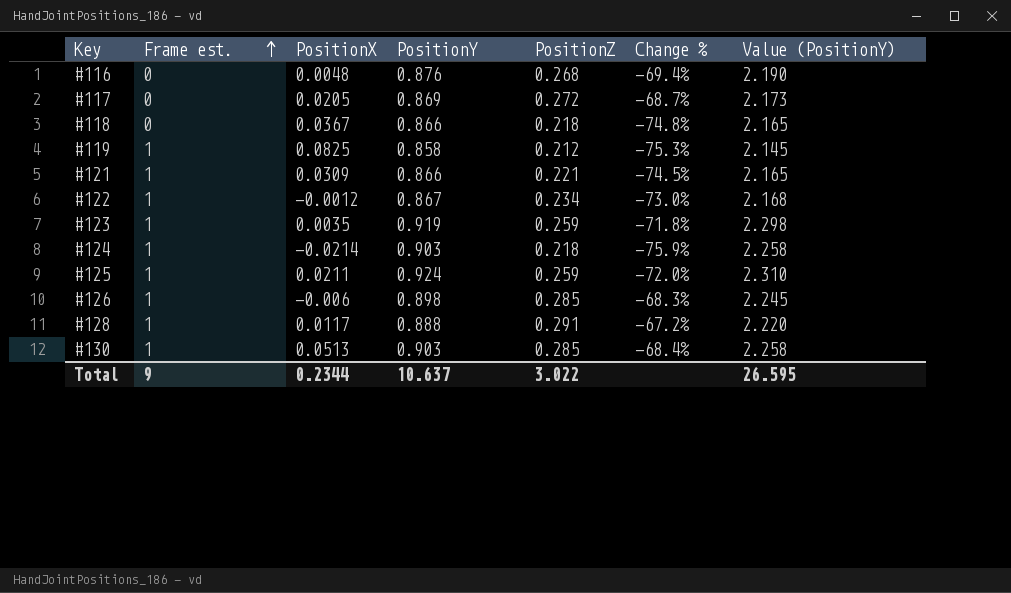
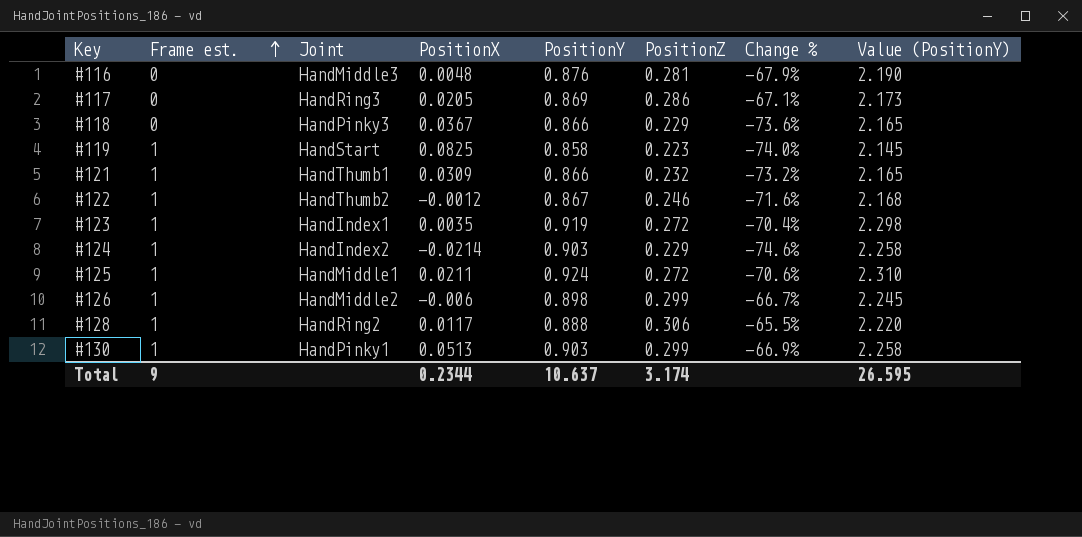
column Joint | position: none -> 3
#116 | PositionZ: 0.268 -> 0.281
#116 | Change %: -69.4% -> -67.9%
#117 | PositionZ: 0.272 -> 0.286
#117 | Change %: -68.7% -> -67.1%
#118 | PositionZ: 0.218 -> 0.229
#118 | Change %: -74.8% -> -73.6%
#119 | PositionZ: 0.212 -> 0.223
#119 | Change %: -75.3% -> -74.0%
#121 | PositionZ: 0.221 -> 0.232
#121 | Change %: -74.5% -> -73.2%
#122 | PositionZ: 0.234 -> 0.246
#122 | Change %: -73.0% -> -71.6%
#123 | PositionZ: 0.259 -> 0.272
#123 | Change %: -71.8% -> -70.4%
#124 | PositionZ: 0.218 -> 0.229
#124 | Change %: -75.9% -> -74.6%
#125 | PositionZ: 0.259 -> 0.272
#125 | Change %: -72.0% -> -70.6%
#126 | PositionZ: 0.285 -> 0.299
#126 | Change %: -68.3% -> -66.7%
#128 | PositionZ: 0.291 -> 0.306
#128 | Change %: -67.2% -> -65.5%
#130 | PositionZ: 0.285 -> 0.299
#130 | Change %: -68.4% -> -66.9%
Total | PositionZ: 3.022 -> 3.174

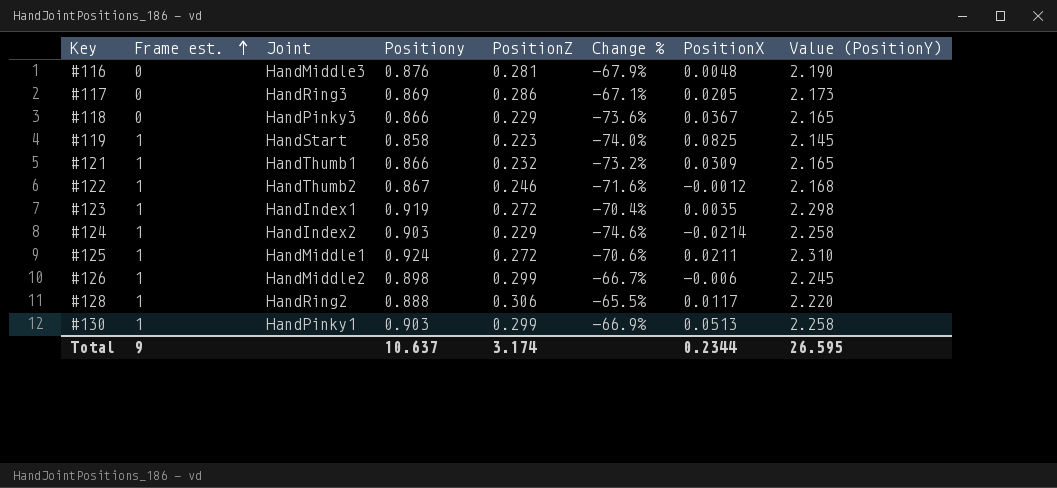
column name: PositionY -> Positiony
column PositionX | position: 4 -> 7

